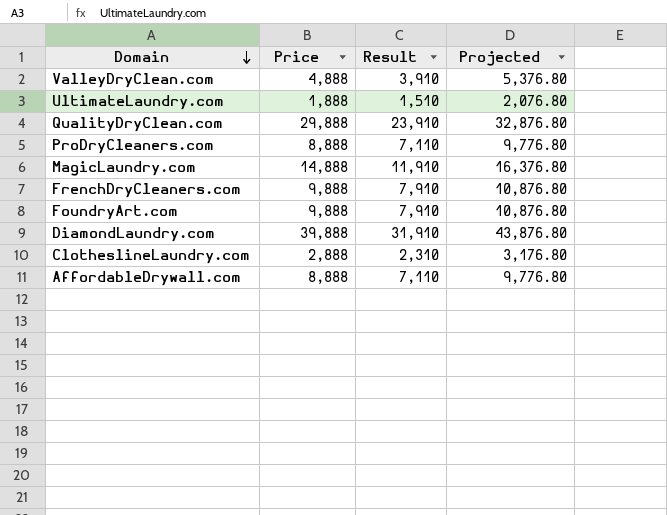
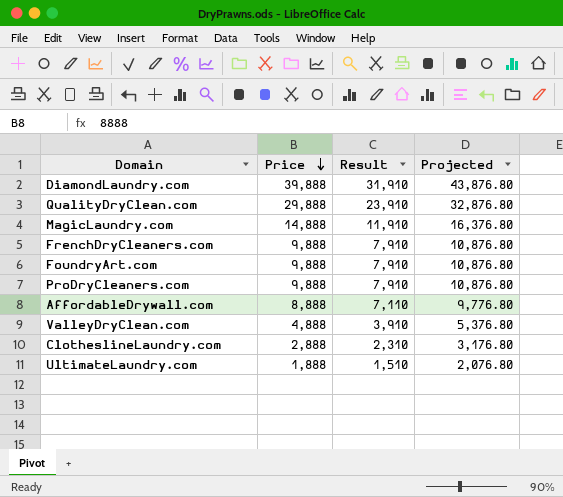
row order: Domain descending -> Price descending
ProDryCleaners.com | Price: 8,888 -> 9,888
ProDryCleaners.com | Result: 7,110 -> 7,910
ProDryCleaners.com | Projected: 9,776.80 -> 10,876.80

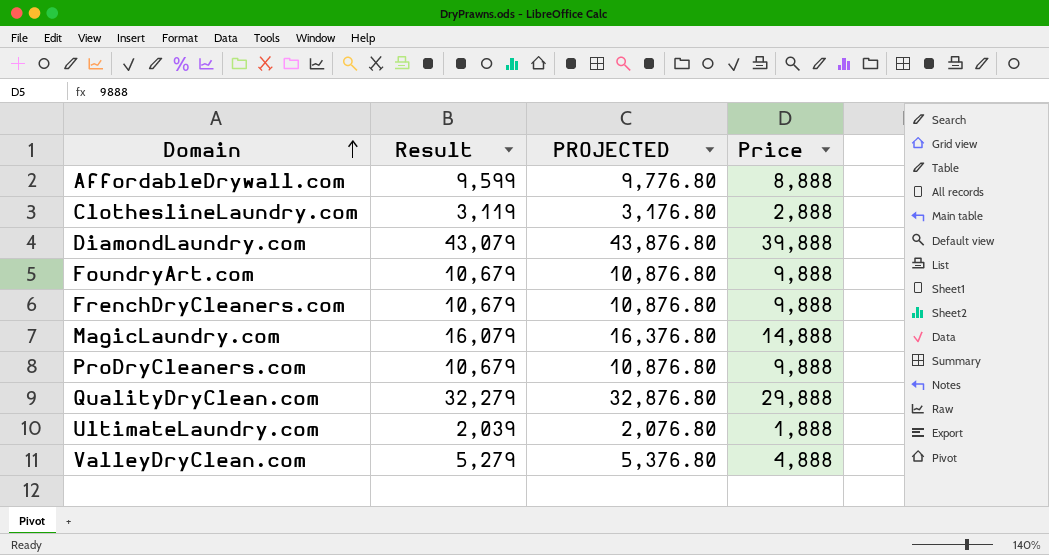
row order: Price descending -> Domain ascending
column Result | formula: [Price] * 0.8 -> [Price] * 1.08
column name: Projected -> PROJECTED
column Price | position: 2 -> 4

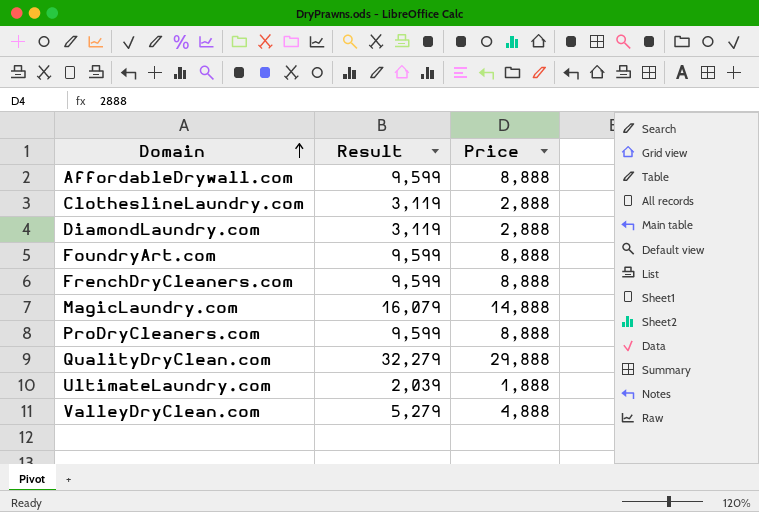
column PROJECTED | formula: [Price] * 1.1 -> none
DiamondLaundry.com | Result: 43,079 -> 3,119
DiamondLaundry.com | Price: 39,888 -> 2,888
FoundryArt.com | Result: 10,679 -> 9,599
FoundryArt.com | Price: 9,888 -> 8,888
FrenchDryCleaners.com | Result: 10,679 -> 9,599
FrenchDryCleaners.com | Price: 9,888 -> 8,888
ProDryCleaners.com | Result: 10,679 -> 9,599
ProDryCleaners.com | Price: 9,888 -> 8,888

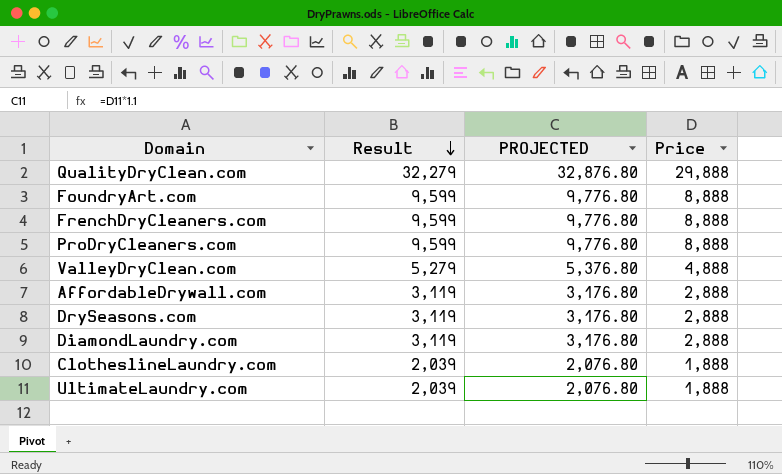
row order: Domain ascending -> Result descending
column PROJECTED | formula: none -> [Price] * 1.1
row MagicLaundry.com: 16,079 | 14,888 -> none
AffordableDrywall.com | Result: 9,599 -> 3,119
AffordableDrywall.com | Price: 8,888 -> 2,888
row DrySeasons.com: none -> 3,119 | 3,176.80 | 2,888
ClotheslineLaundry.com | Result: 3,119 -> 2,039
ClotheslineLaundry.com | Price: 2,888 -> 1,888

